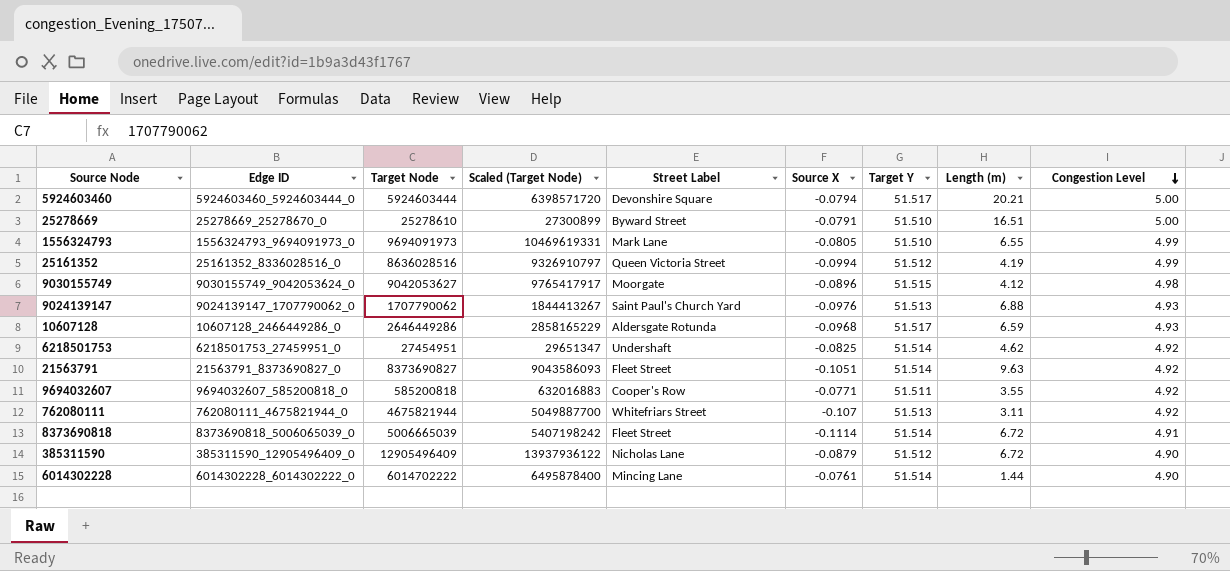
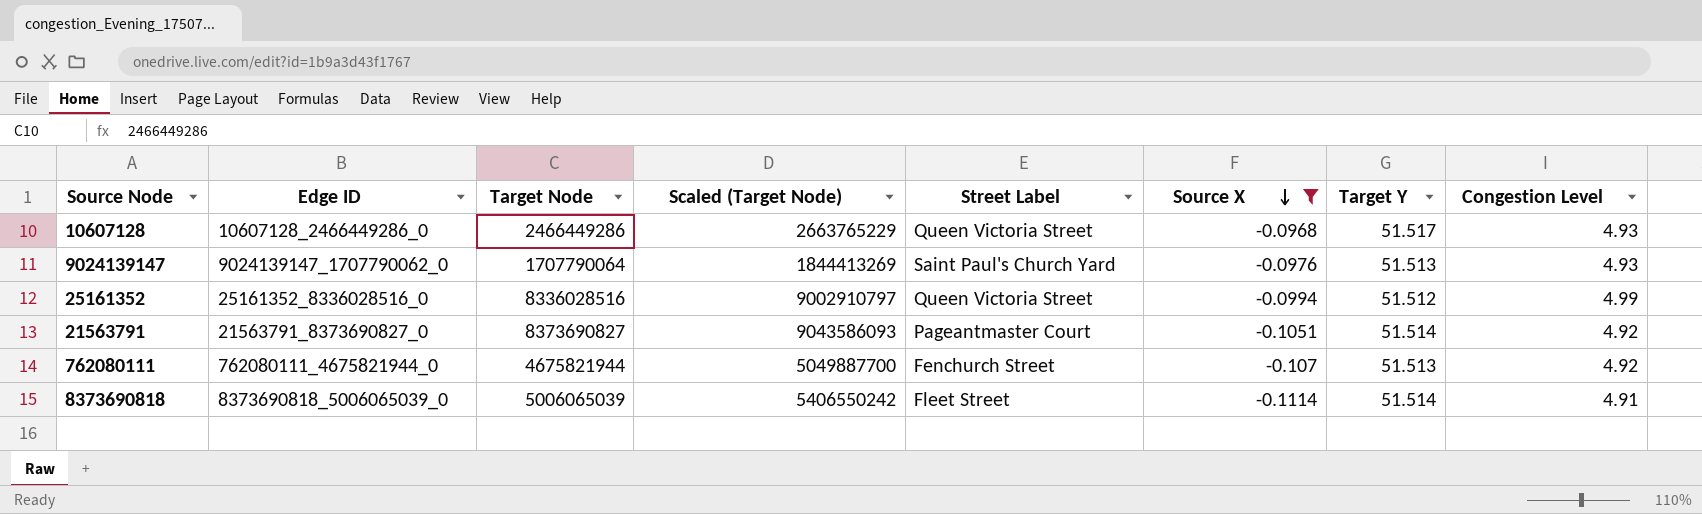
filter: none -> Source X <= -0.0968
row order: Congestion Level descending -> Source X descending
column Length (m) | position: 8 -> none
10607128 | Target Node: 2646449286 -> 2466449286
10607128 | Scaled (Target Node): 2858165229 -> 2663765229
10607128 | Street Label: Aldersgate Rotunda -> Queen Victoria Street
9024139147 | Target Node: 1707790062 -> 1707790064
9024139147 | Scaled (Target Node): 1844413267 -> 1844413269
25161352 | Target Node: 8636028516 -> 8336028516
25161352 | Scaled (Target Node): 9326910797 -> 9002910797
21563791 | Street Label: Fleet Street -> Pageantmaster Court
762080111 | Street Label: Whitefriars Street -> Fenchurch Street
8373690818 | Target Node: 5006665039 -> 5006065039
8373690818 | Scaled (Target Node): 5407198242 -> 5406550242

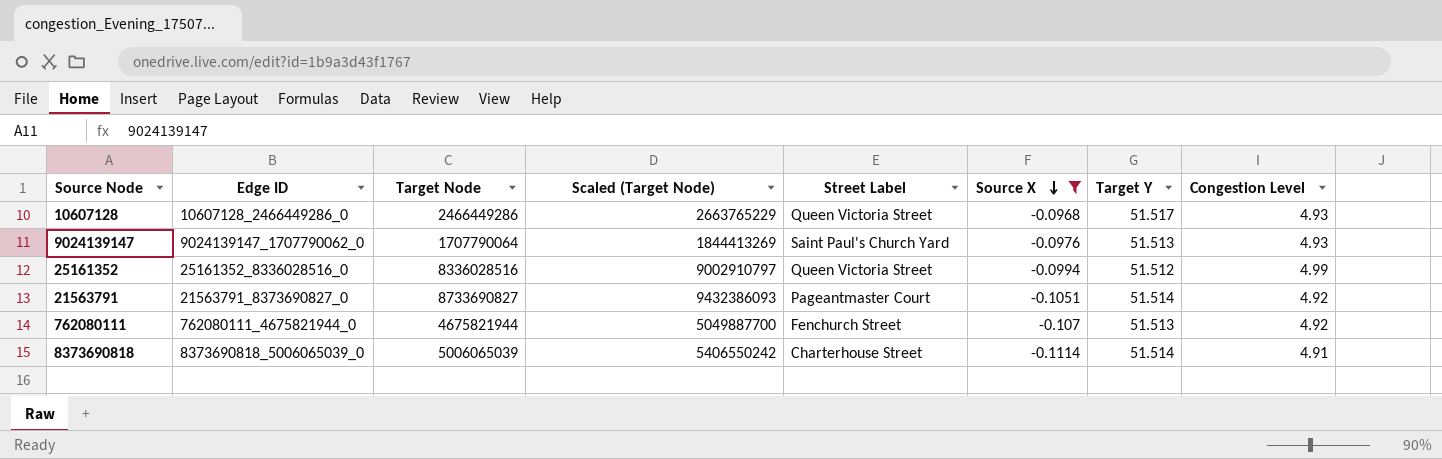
21563791 | Target Node: 8373690827 -> 8733690827
21563791 | Scaled (Target Node): 9043586093 -> 9432386093
8373690818 | Street Label: Fleet Street -> Charterhouse Street

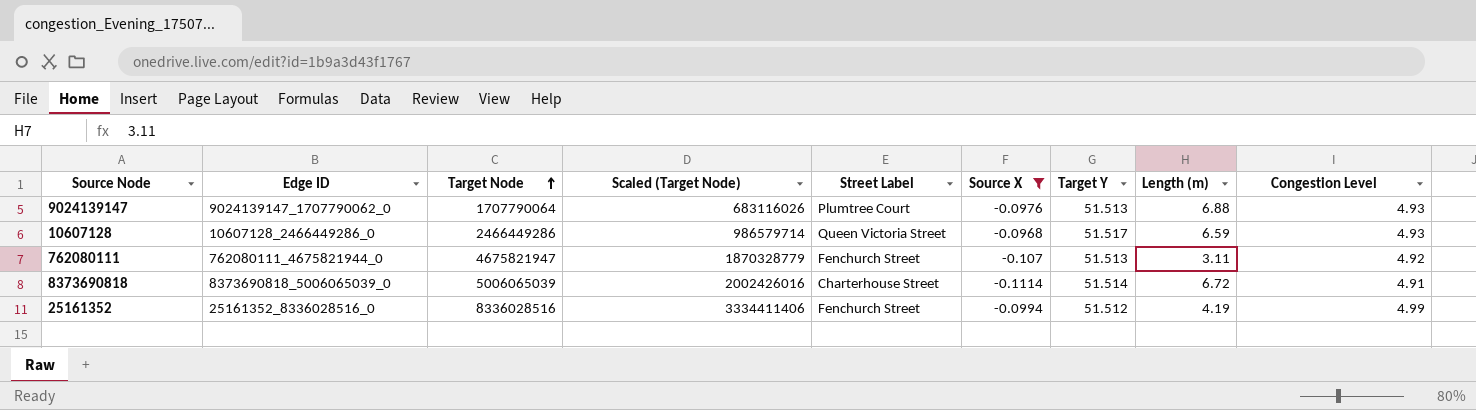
row order: Source X descending -> Target Node ascending
column Scaled (Target Node) | formula: [Target Node] * 1.08 -> [Target Node] * 0.4
column Length (m) | position: none -> 8
row 21563791: 21563791_8373690827_0 | 8733690827 | 9432386093 | Pageantmaster Court | -0.1051 | 51.514 | 4.92 -> none
9024139147 | Street Label: Saint Paul's Church Yard -> Plumtree Court
762080111 | Target Node: 4675821944 -> 4675821947
25161352 | Street Label: Queen Victoria Street -> Fenchurch Street

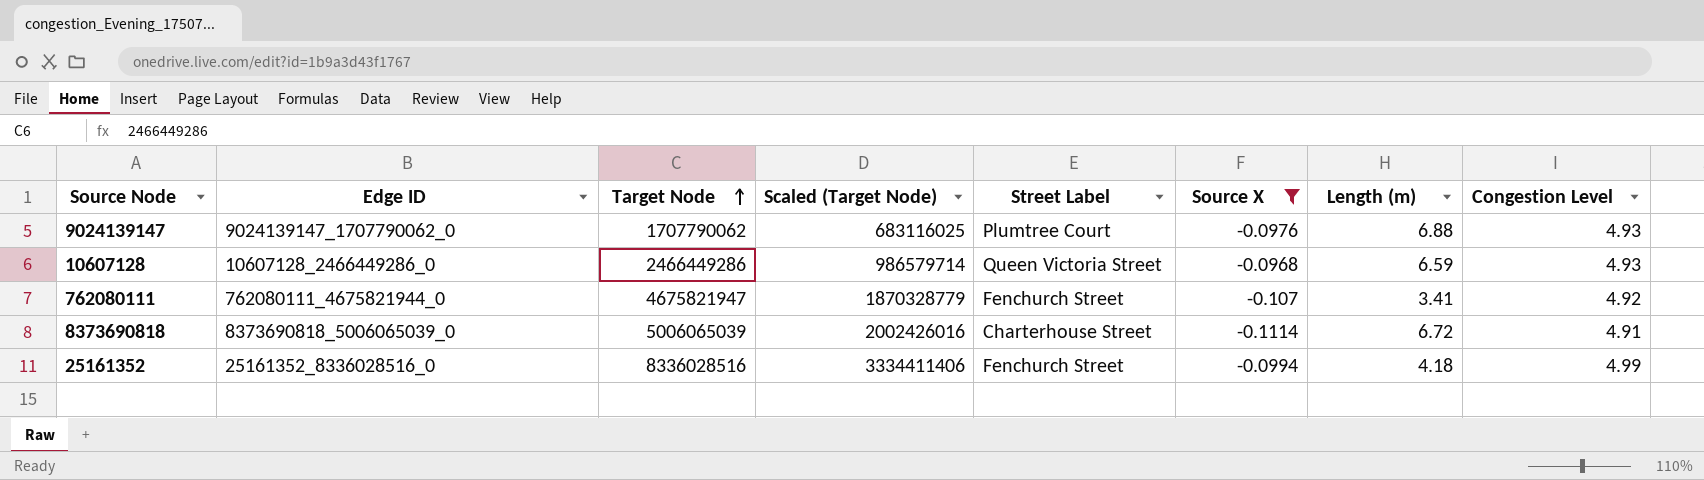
column Target Y | position: 7 -> none
9024139147 | Target Node: 1707790064 -> 1707790062
9024139147 | Scaled (Target Node): 683116026 -> 683116025
762080111 | Length (m): 3.11 -> 3.41
25161352 | Length (m): 4.19 -> 4.18

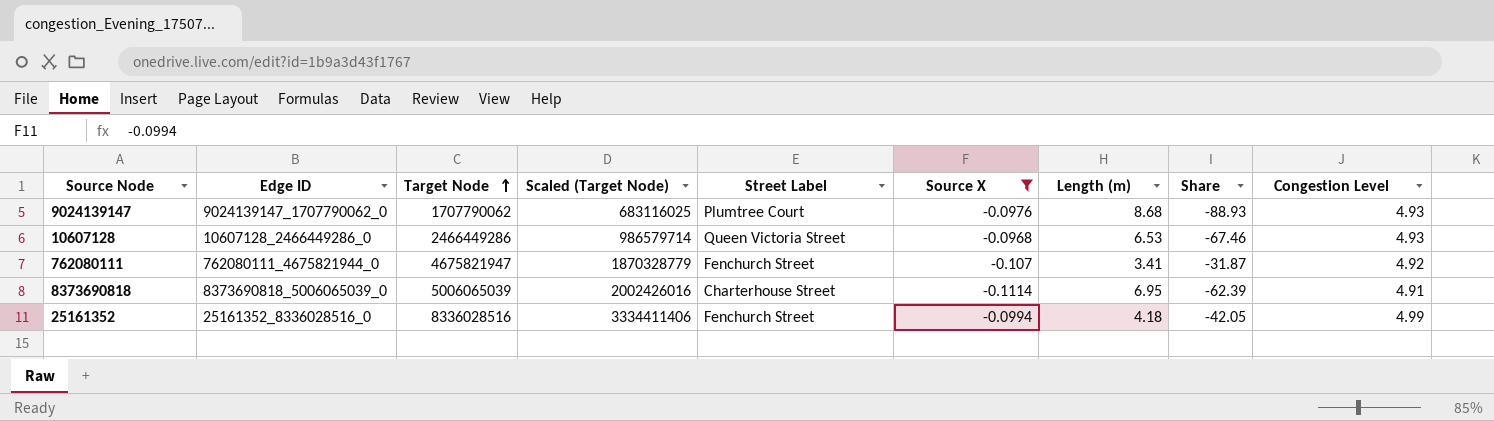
column Share | formula: none -> [Length (m)] / [Source X]
9024139147 | Length (m): 6.88 -> 8.68
10607128 | Length (m): 6.59 -> 6.53
8373690818 | Length (m): 6.72 -> 6.95

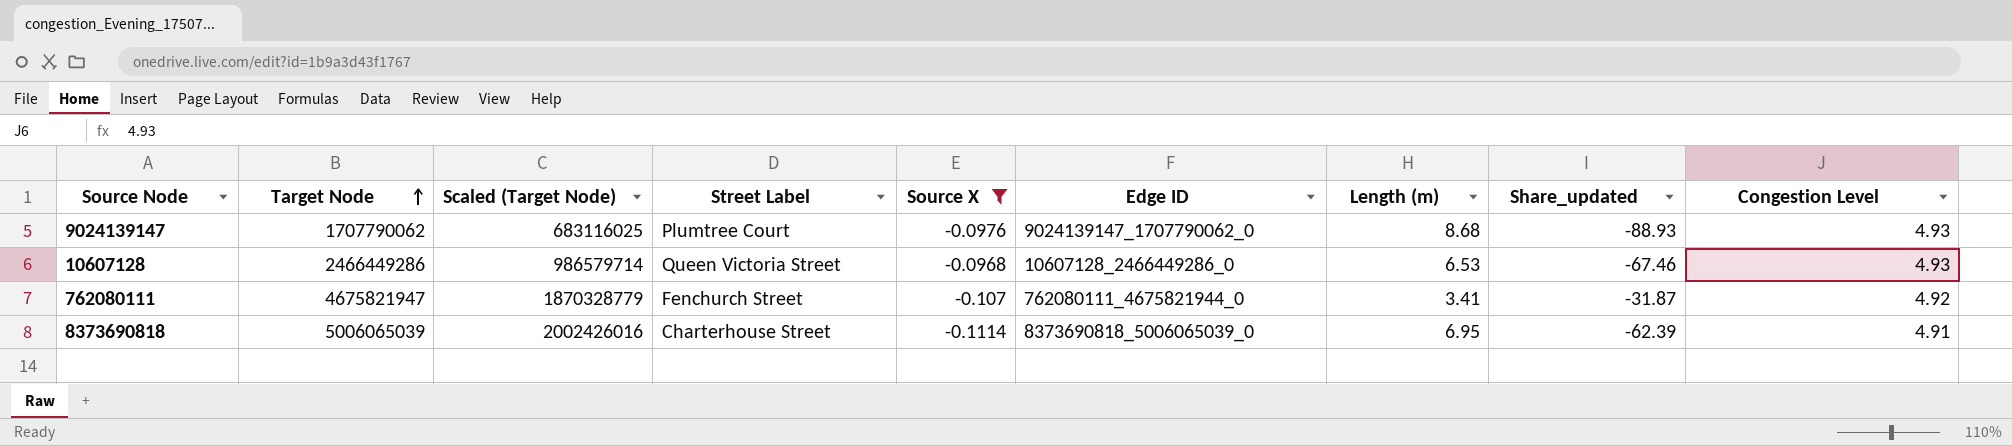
column Edge ID | position: 2 -> 6
column name: Share -> Share_updated
row 25161352: 25161352_8336028516_0 | 8336028516 | 3334411406 | Fenchurch Street | -0.0994 | 4.18 | -42.05 | 4.99 -> none

